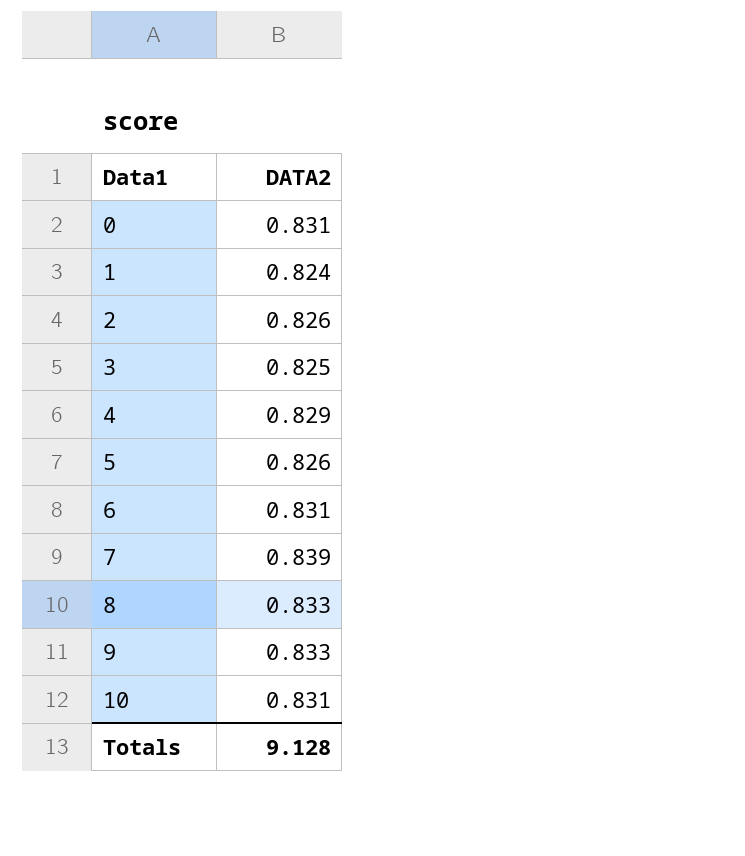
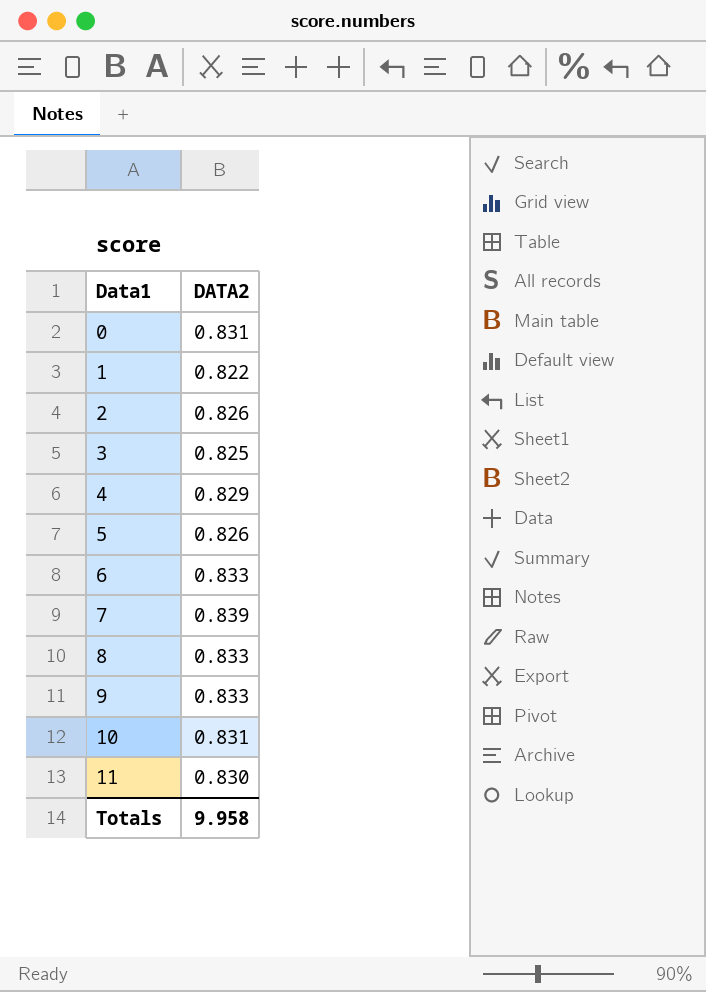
1 | DATA2: 0.824 -> 0.822
6 | DATA2: 0.831 -> 0.833
row 11: none -> 0.830
Totals | DATA2: 9.128 -> 9.958

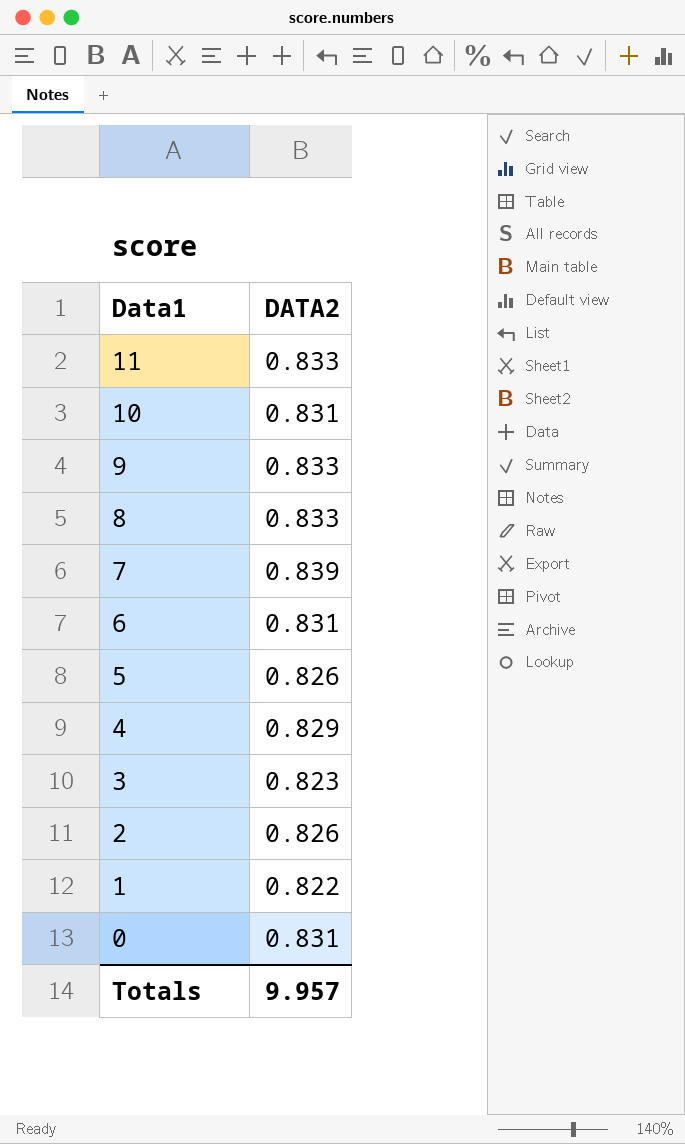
row order: Data1 ascending -> Data1 descending
11 | DATA2: 0.830 -> 0.833
6 | DATA2: 0.833 -> 0.831
3 | DATA2: 0.825 -> 0.823
Totals | DATA2: 9.958 -> 9.957

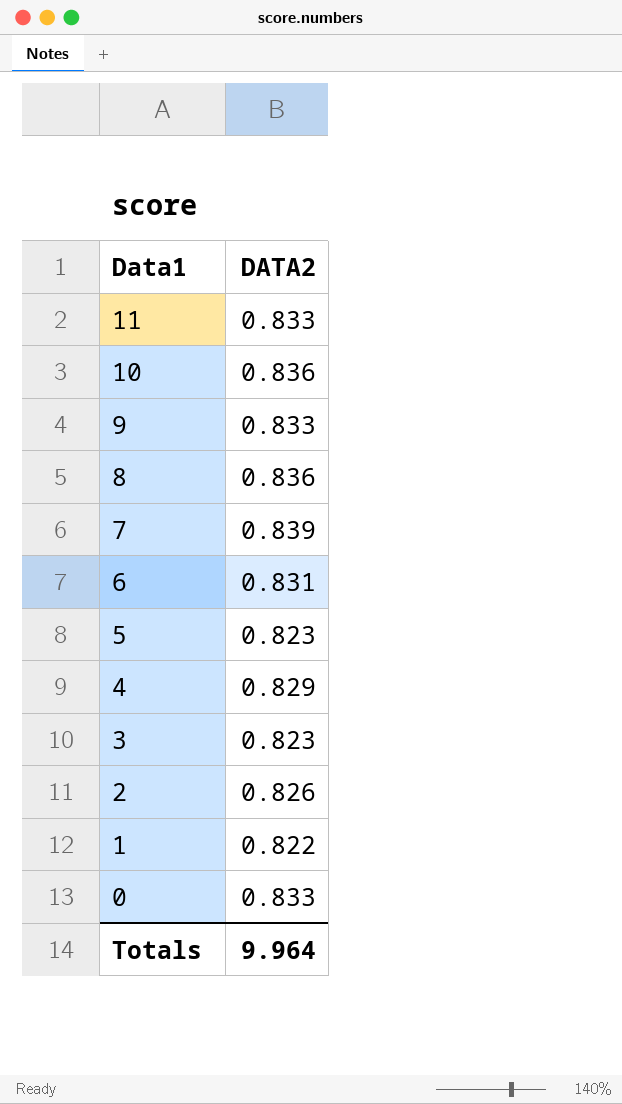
10 | DATA2: 0.831 -> 0.836
8 | DATA2: 0.833 -> 0.836
5 | DATA2: 0.826 -> 0.823
0 | DATA2: 0.831 -> 0.833
Totals | DATA2: 9.957 -> 9.964

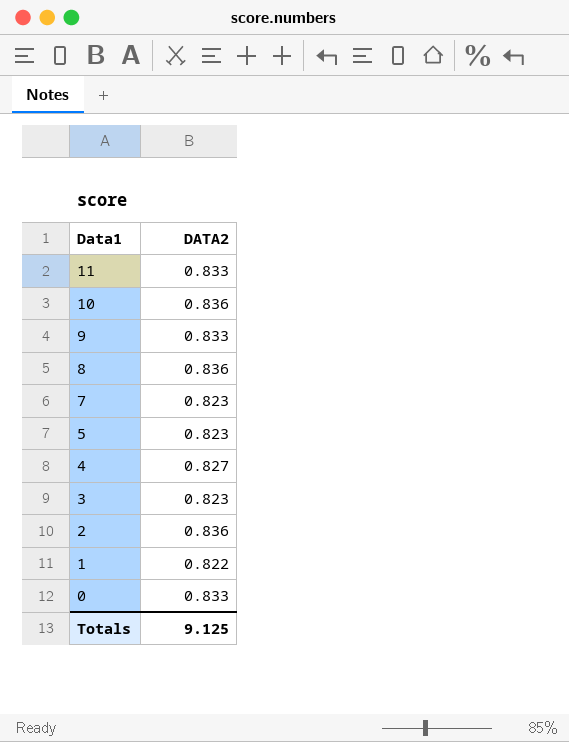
row 6: 0.831 -> none
7 | DATA2: 0.839 -> 0.823
4 | DATA2: 0.829 -> 0.827
2 | DATA2: 0.826 -> 0.836
Totals | DATA2: 9.964 -> 9.125

